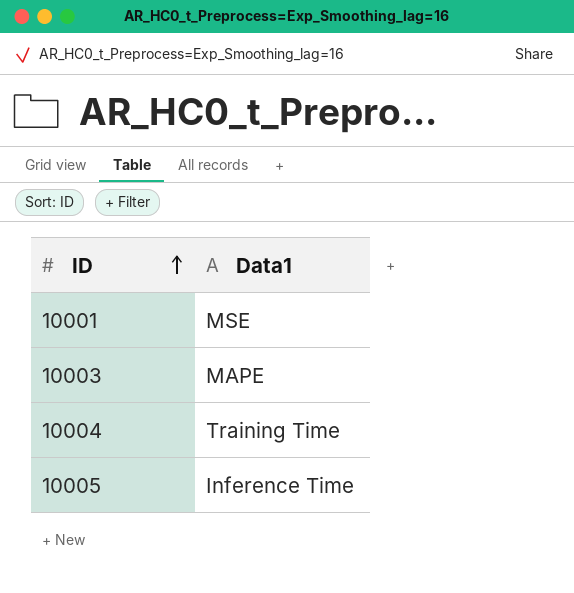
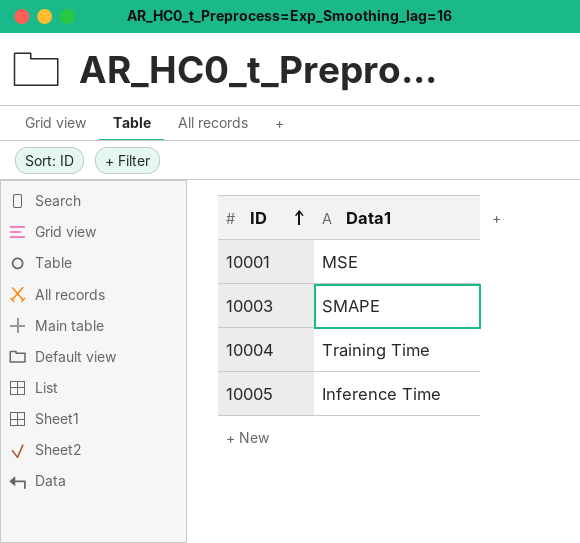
10003 | Data1: MAPE -> SMAPE

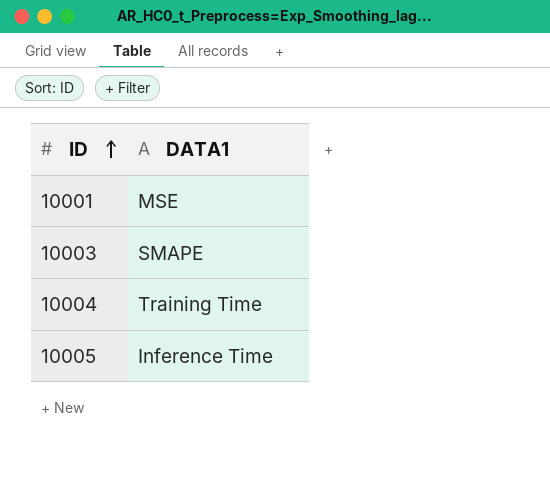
column name: Data1 -> DATA1

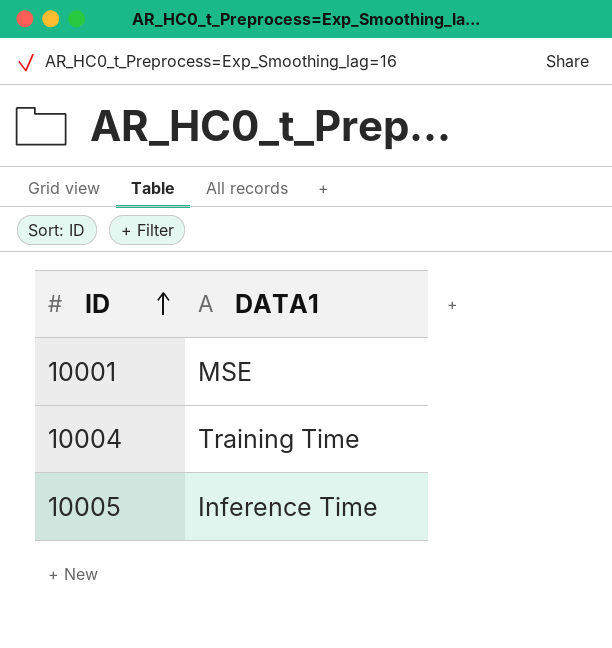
row 10003: SMAPE -> none

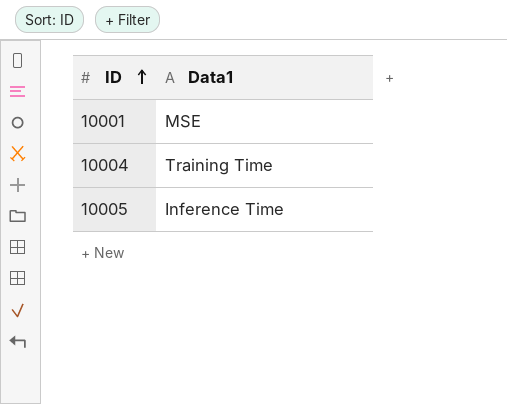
column name: DATA1 -> Data1

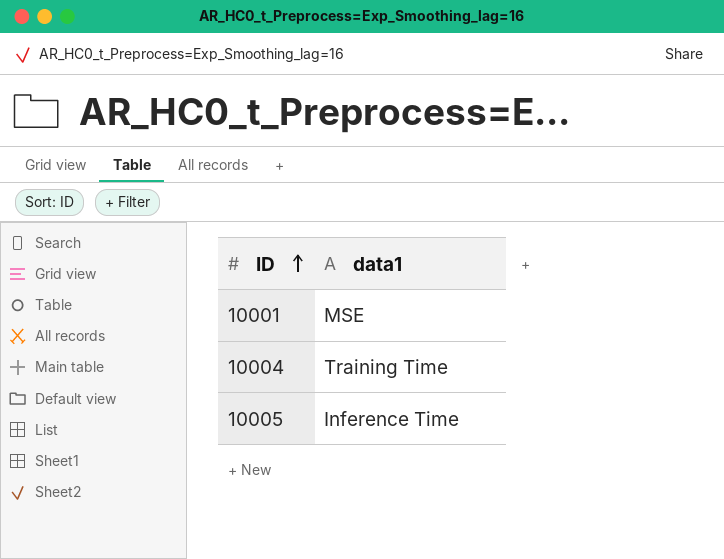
column name: Data1 -> data1

